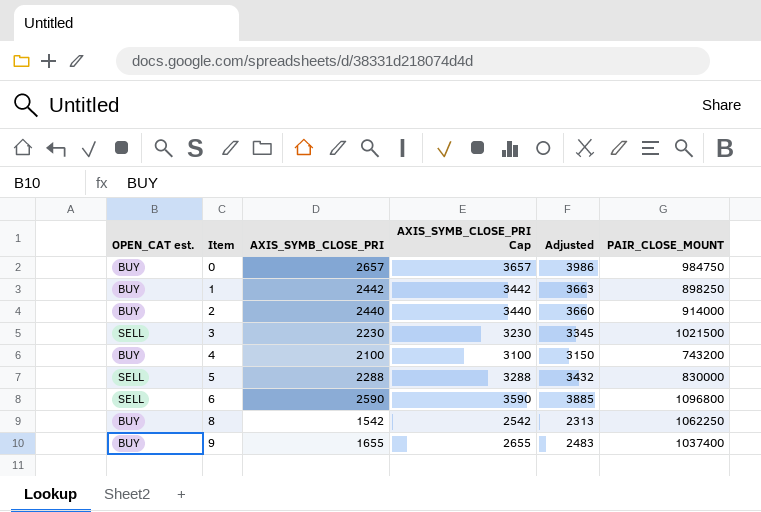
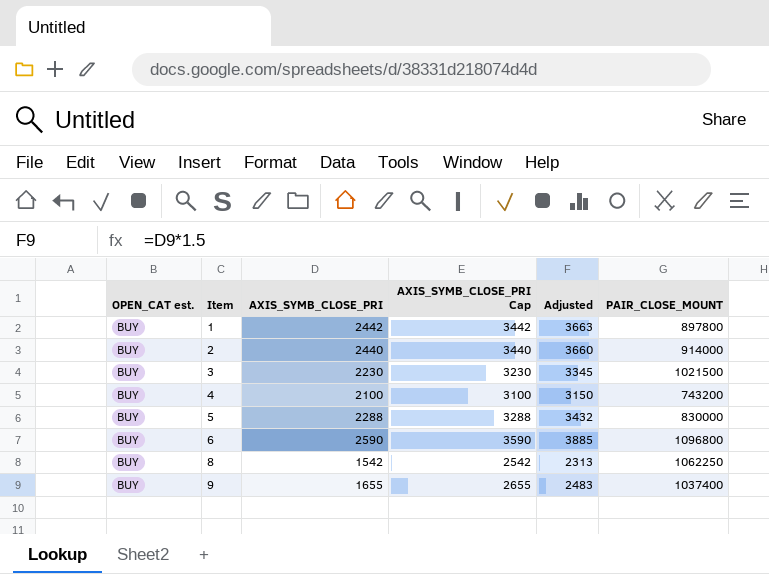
row 0: BUY | 2657 | 3657 | 3986 | 984750 -> none
1 | PAIR_CLOSE_MOUNT: 898250 -> 897800
3 | OPEN_CAT est.: SELL -> BUY
5 | OPEN_CAT est.: SELL -> BUY
6 | OPEN_CAT est.: SELL -> BUY

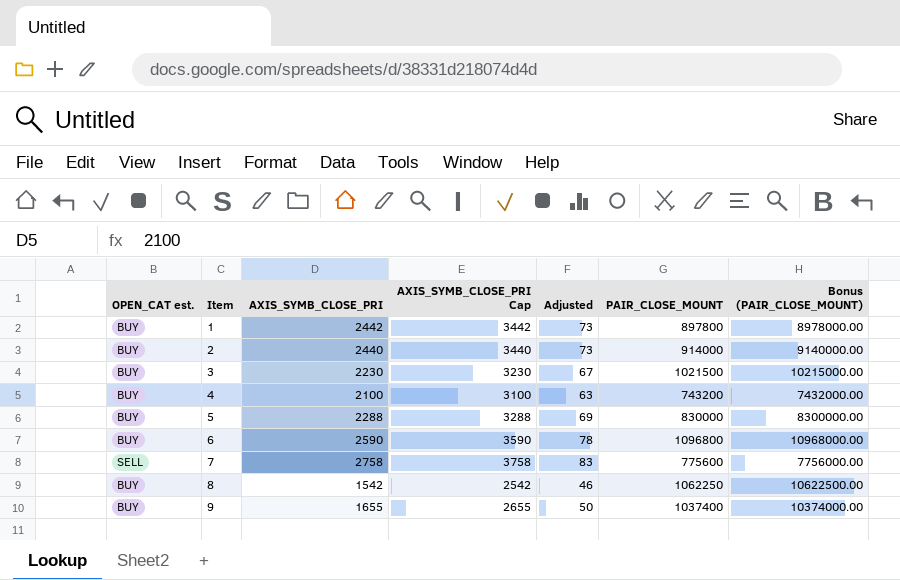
column Adjusted | formula: [AXIS_SYMB_CLOSE_PRI] * 1.5 -> [AXIS_SYMB_CLOSE_PRI] * 0.03
column Bonus (PAIR_CLOSE_MOUNT) | formula: none -> [PAIR_CLOSE_MOUNT] * 10
row 7: none -> SELL | 2758 | 3758 | 83 | 775600 | 7756000.00

